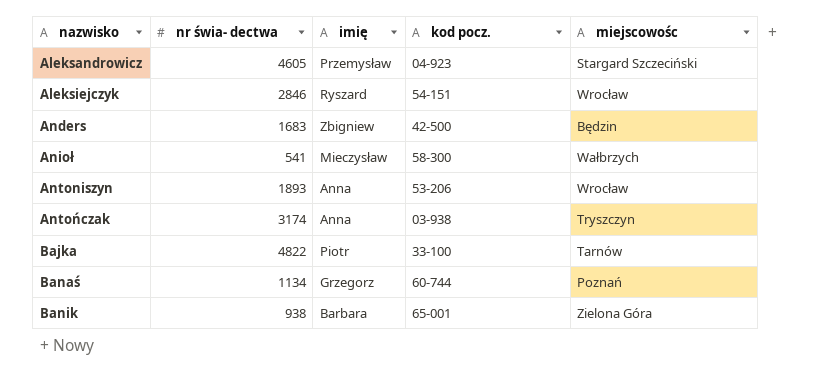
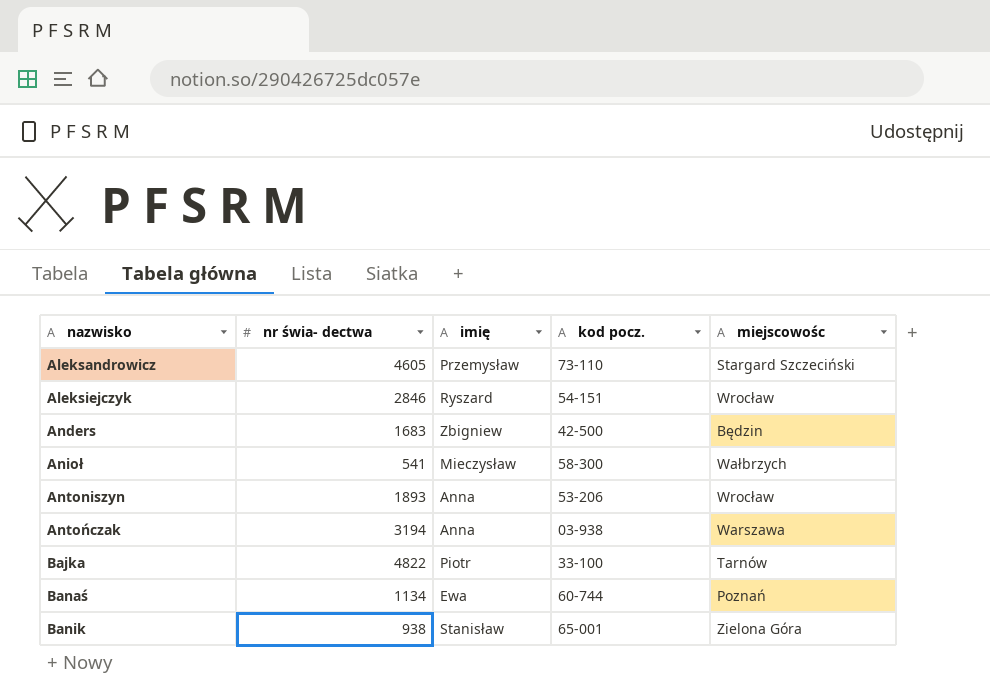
Aleksandrowicz | kod pocz.: 04-923 -> 73-110
Antończak | nr świa- dectwa: 3174 -> 3194
Antończak | miejscowośc: Tryszczyn -> Warszawa
Banaś | imię: Grzegorz -> Ewa
Banik | imię: Barbara -> Stanisław

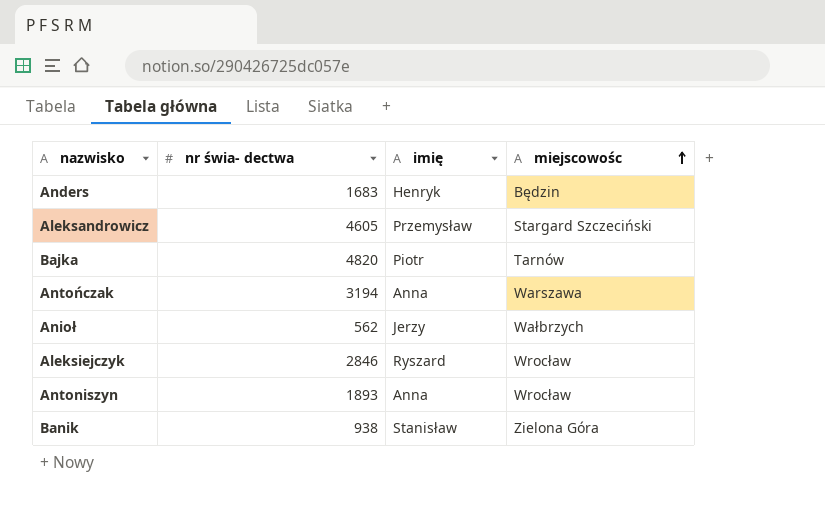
row order: none -> miejscowośc ascending
column kod pocz. | position: 4 -> none
row Banaś: 1134 | Ewa | 60-744 | Poznań -> none
Anders | imię: Zbigniew -> Henryk
Bajka | nr świa- dectwa: 4822 -> 4820
Anioł | nr świa- dectwa: 541 -> 562
Anioł | imię: Mieczysław -> Jerzy

